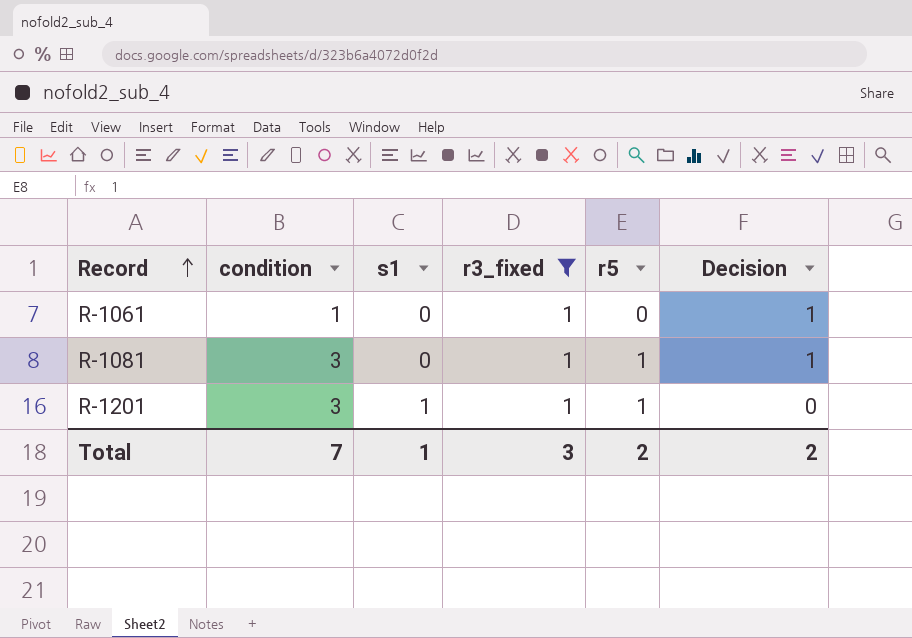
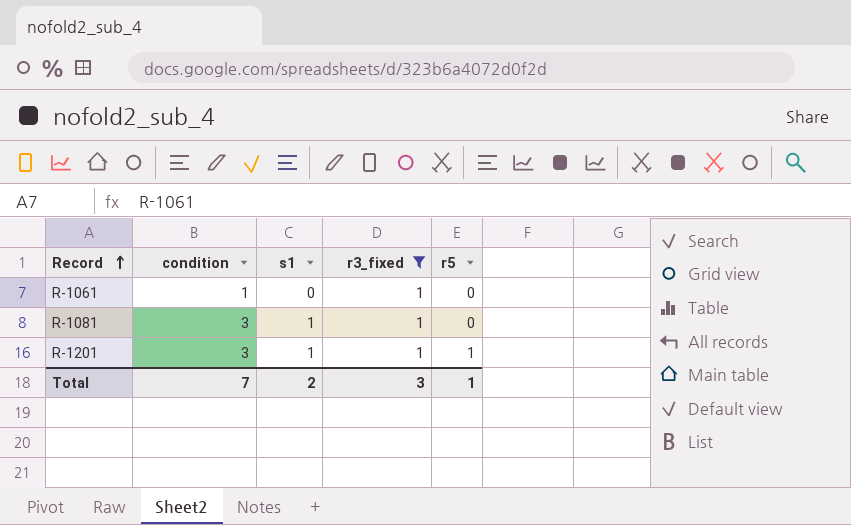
column Decision | position: 6 -> none
R-1081 | s1: 0 -> 1
R-1081 | r5: 1 -> 0
Total | s1: 1 -> 2
Total | r5: 2 -> 1

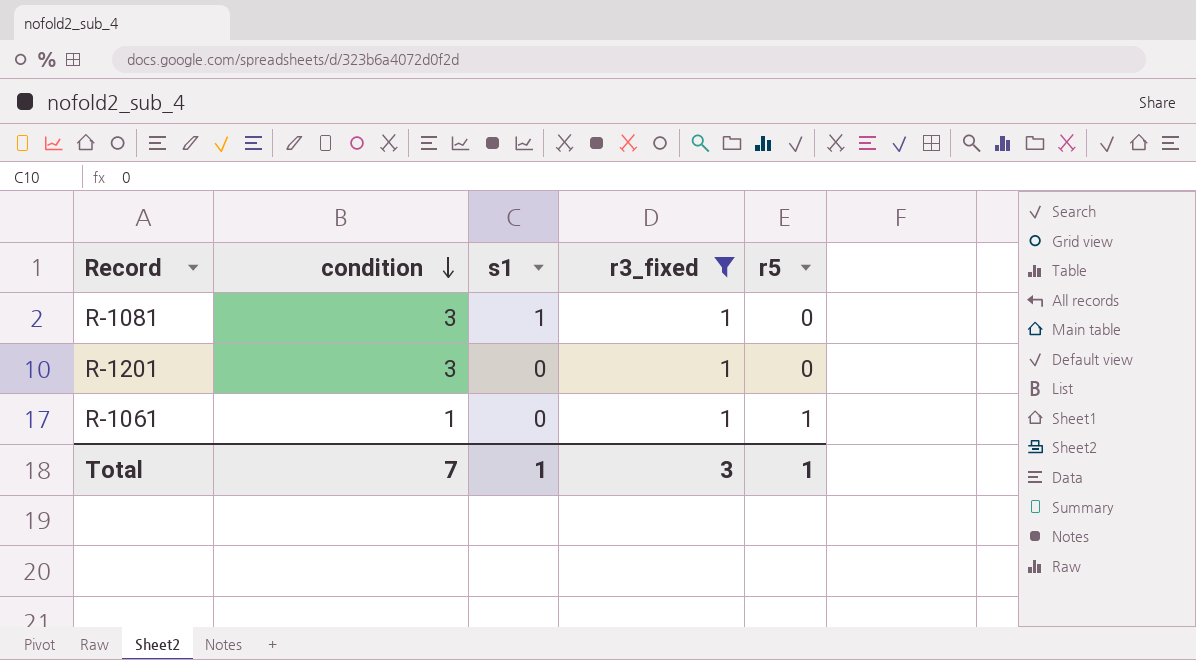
row order: Record ascending -> condition descending
R-1201 | s1: 1 -> 0
R-1201 | r5: 1 -> 0
R-1061 | r5: 0 -> 1
Total | s1: 2 -> 1

